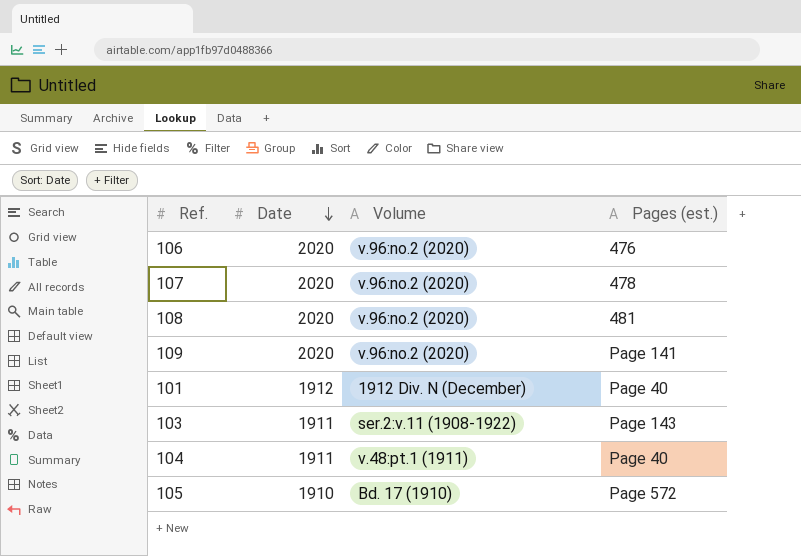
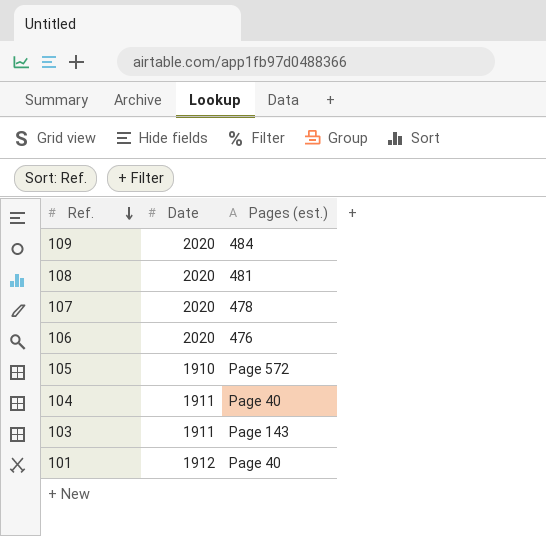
row order: Date descending -> Ref. descending
column Volume | position: 3 -> none
109 | Pages (est.): Page 141 -> 484

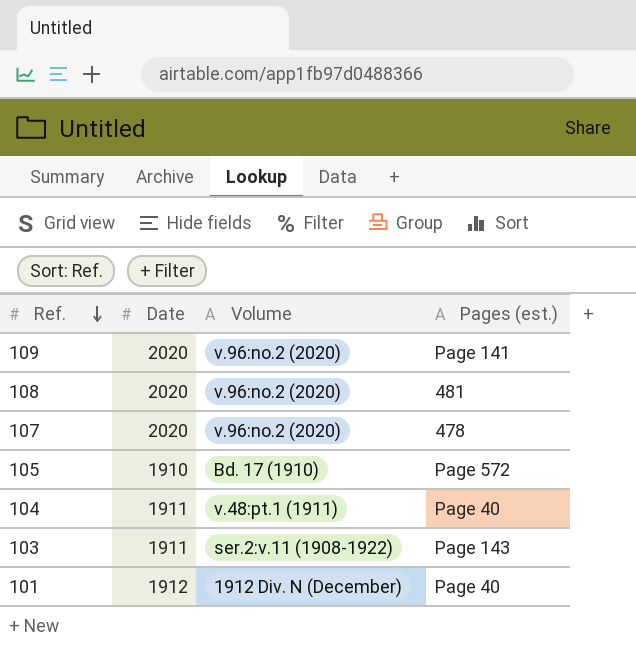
column Volume | position: none -> 3
row 106: 2020 | 476 -> none
109 | Pages (est.): 484 -> Page 141

